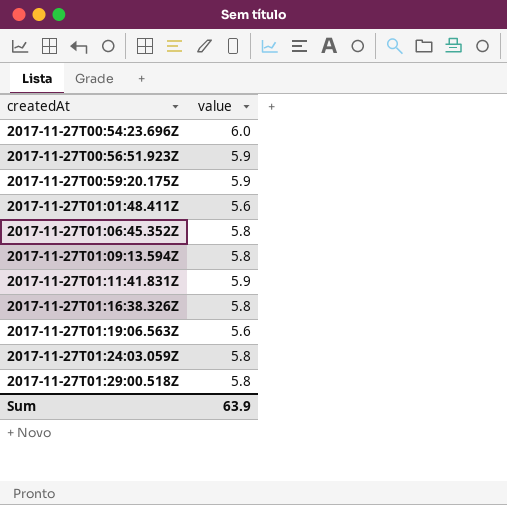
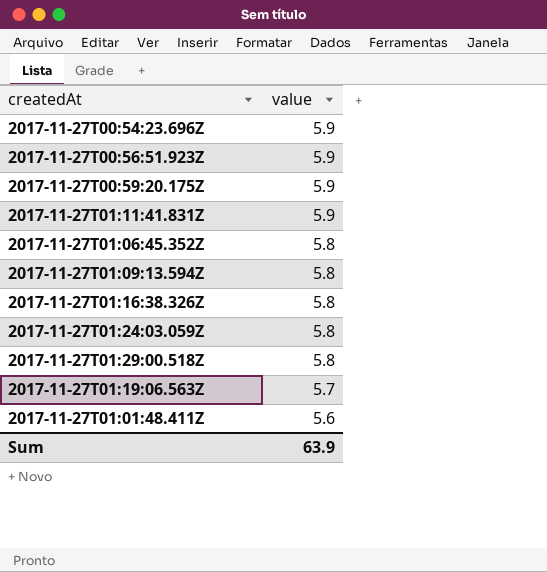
row order: createdAt ascending -> value descending
2017-11-27T00:54:23.696Z | value: 6.0 -> 5.9
2017-11-27T01:19:06.563Z | value: 5.6 -> 5.7

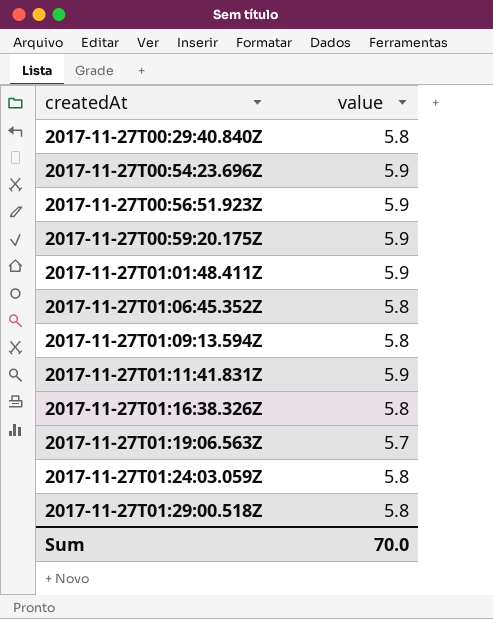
row order: value descending -> createdAt ascending
row 2017-11-27T00:29:40.840Z: none -> 5.8
2017-11-27T01:01:48.411Z | value: 5.6 -> 5.9
Sum | value: 63.9 -> 70.0

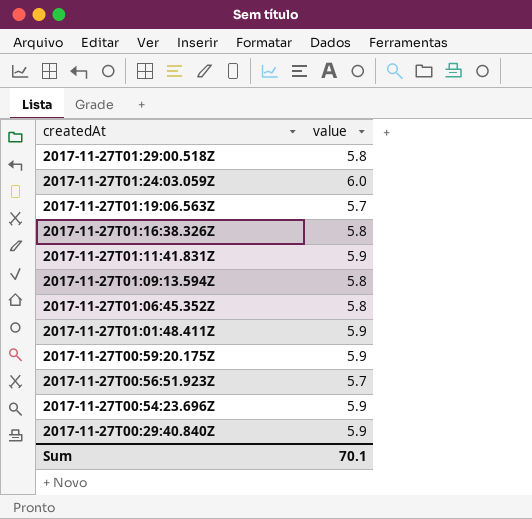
row order: createdAt ascending -> createdAt descending
2017-11-27T01:24:03.059Z | value: 5.8 -> 6.0
2017-11-27T00:56:51.923Z | value: 5.9 -> 5.7
2017-11-27T00:29:40.840Z | value: 5.8 -> 5.9
Sum | value: 70.0 -> 70.1

